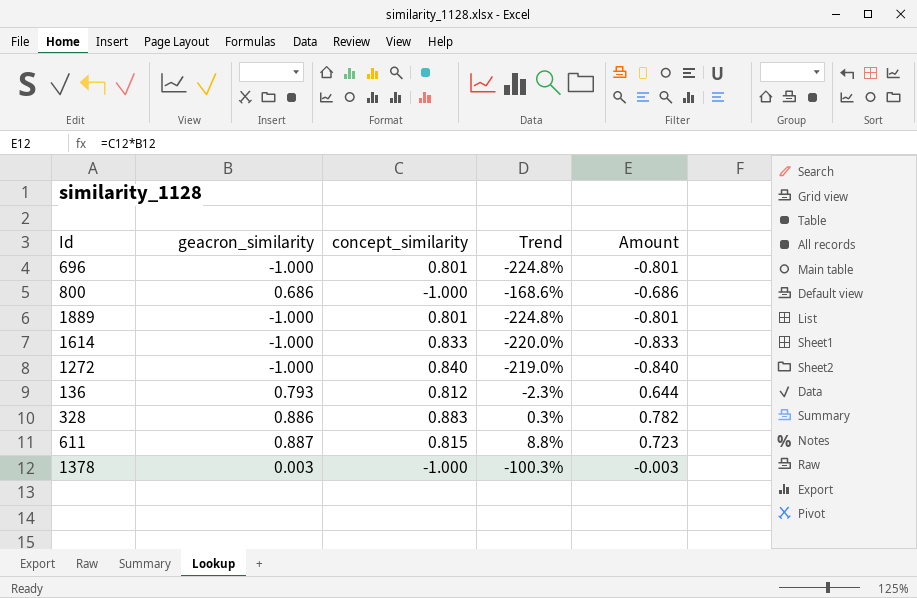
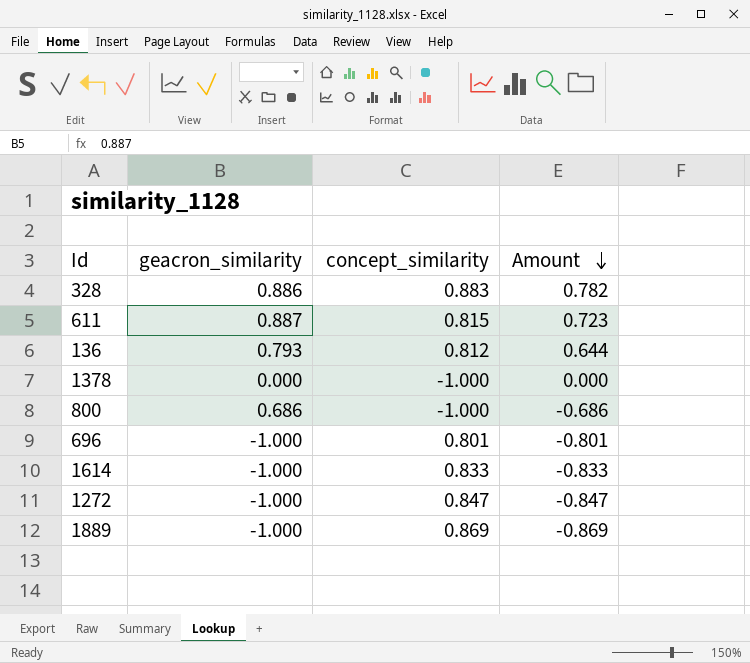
row order: none -> Amount descending
column Trend | formula: ([geacron_similarity] - [concept_similarity]) / [concept_similarity] -> none
1378 | geacron_similarity: 0.003 -> 0.000
1378 | Amount: -0.003 -> 0.000
1272 | concept_similarity: 0.840 -> 0.847
1272 | Amount: -0.840 -> -0.847
1889 | concept_similarity: 0.801 -> 0.869
1889 | Amount: -0.801 -> -0.869

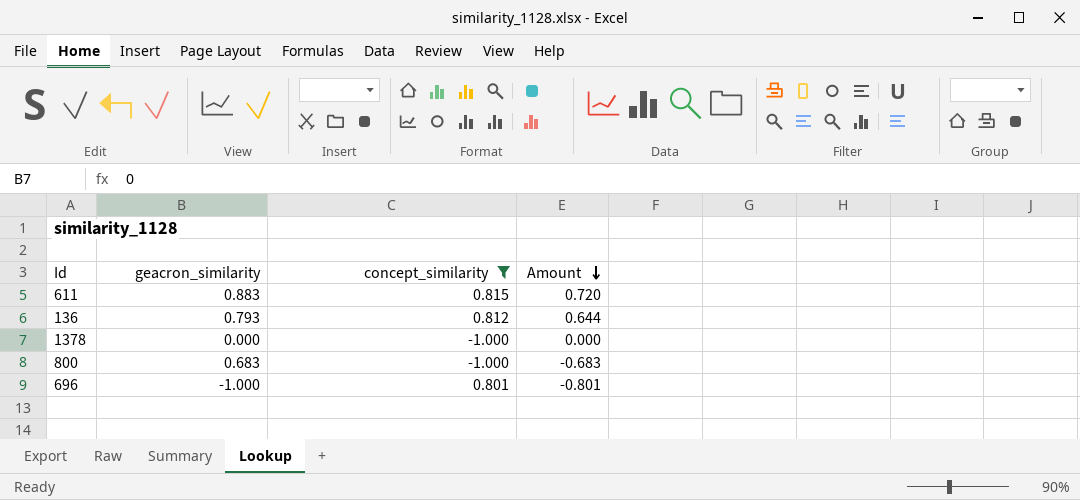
filter: none -> concept_similarity <= 0.815
611 | geacron_similarity: 0.887 -> 0.883
611 | Amount: 0.723 -> 0.720
800 | geacron_similarity: 0.686 -> 0.683
800 | Amount: -0.686 -> -0.683

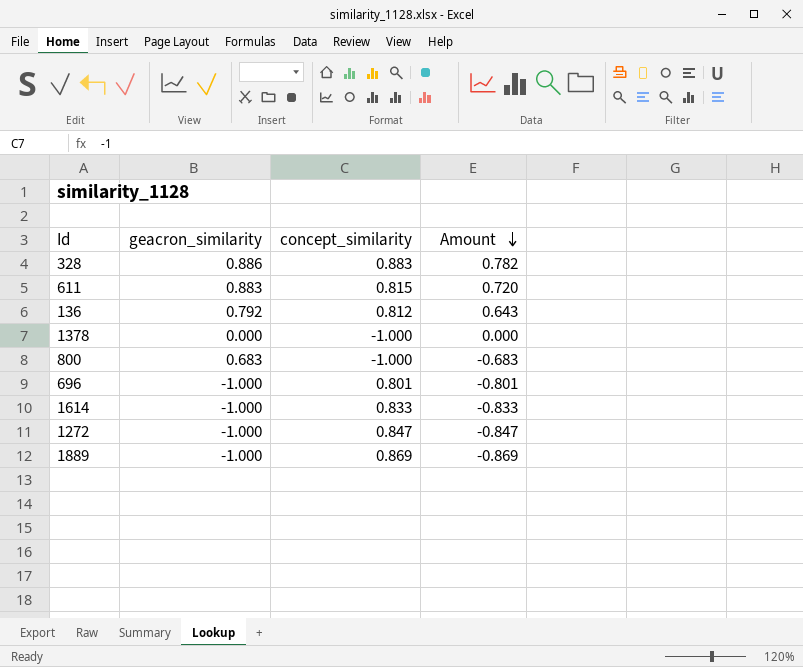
filter: concept_similarity <= 0.815 -> none
136 | geacron_similarity: 0.793 -> 0.792
136 | Amount: 0.644 -> 0.643

